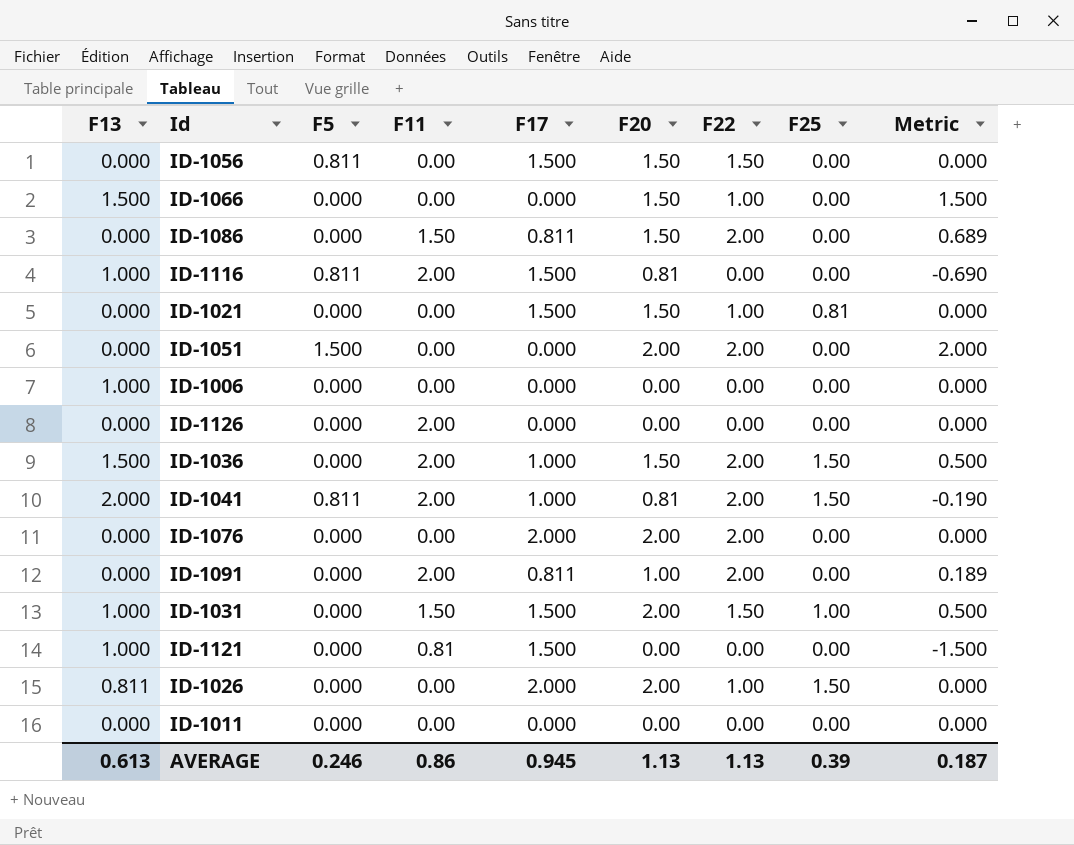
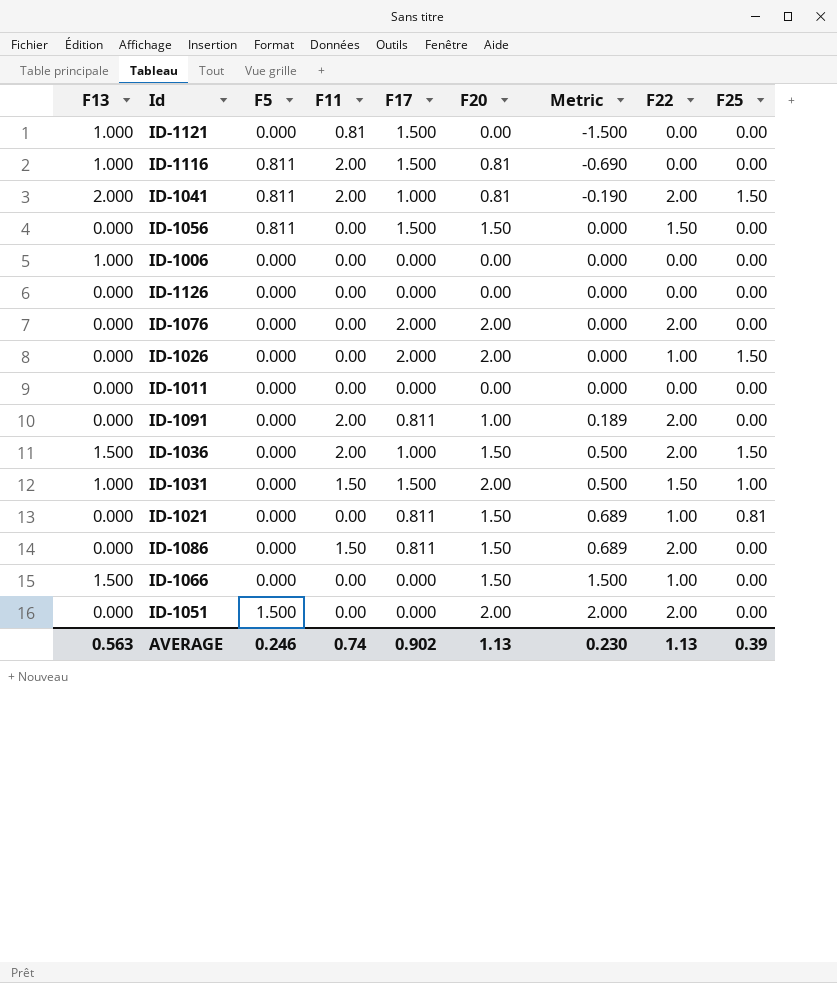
row order: none -> Metric ascending
column Metric | position: 9 -> 7
ID-1126 | F11: 2.00 -> 0.00
ID-1026 | F13: 0.811 -> 0.000
ID-1021 | F17: 1.500 -> 0.811
ID-1021 | Metric: 0.000 -> 0.689
AVERAGE | F13: 0.613 -> 0.563
AVERAGE | F11: 0.86 -> 0.74
AVERAGE | F17: 0.945 -> 0.902
AVERAGE | Metric: 0.187 -> 0.230

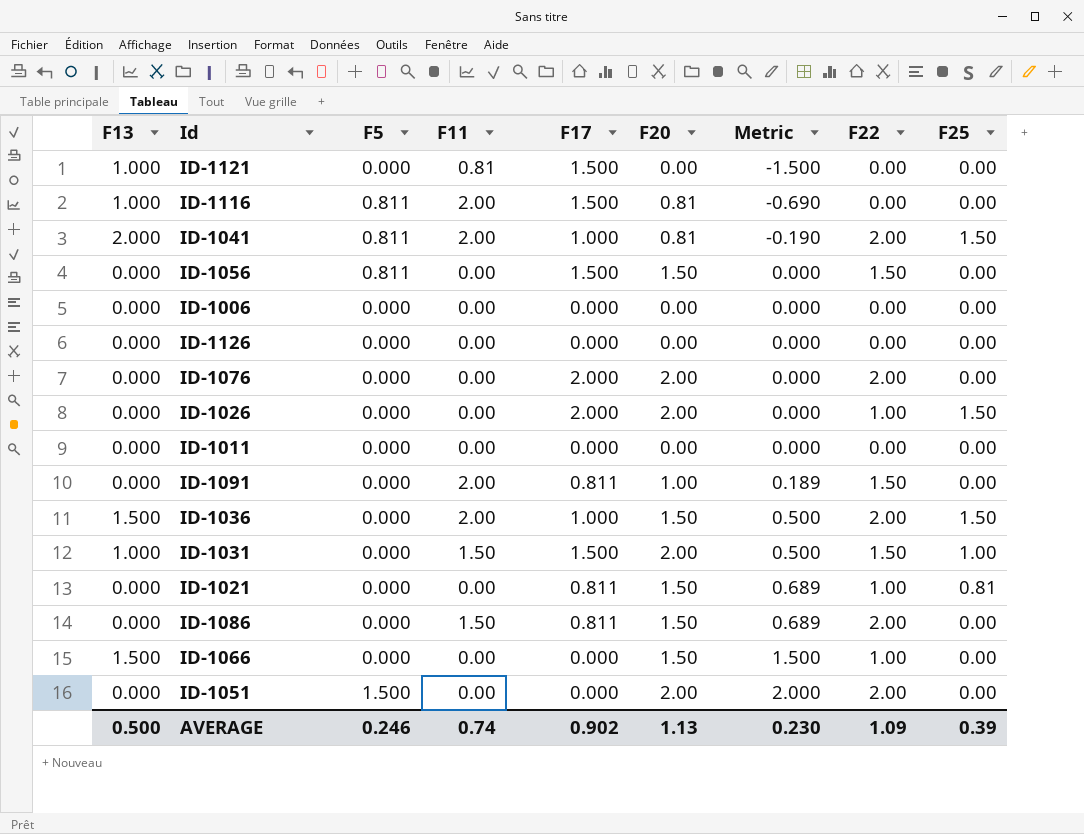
ID-1006 | F13: 1.000 -> 0.000
ID-1091 | F22: 2.00 -> 1.50
AVERAGE | F13: 0.563 -> 0.500
AVERAGE | F22: 1.13 -> 1.09

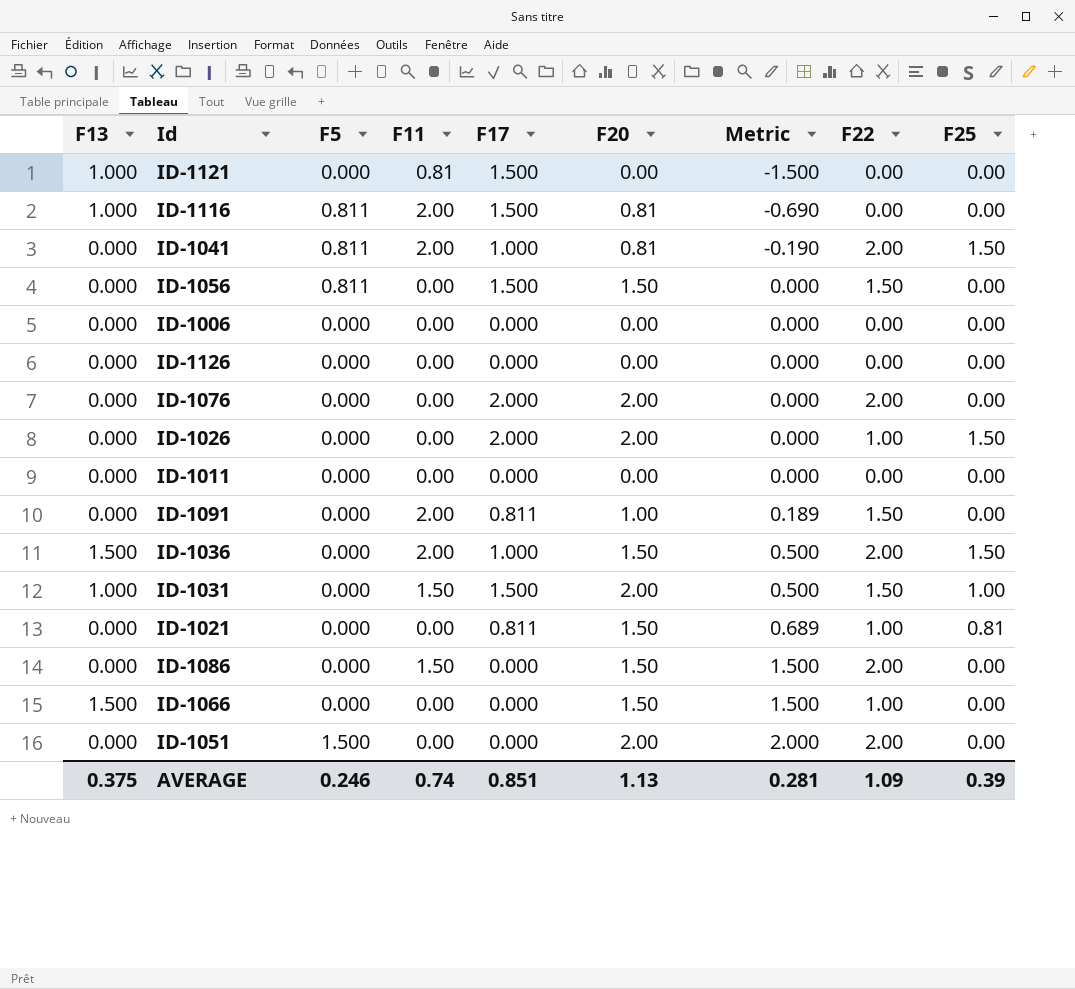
ID-1041 | F13: 2.000 -> 0.000
ID-1086 | F17: 0.811 -> 0.000
ID-1086 | Metric: 0.689 -> 1.500
AVERAGE | F13: 0.500 -> 0.375
AVERAGE | F17: 0.902 -> 0.851
AVERAGE | Metric: 0.230 -> 0.281

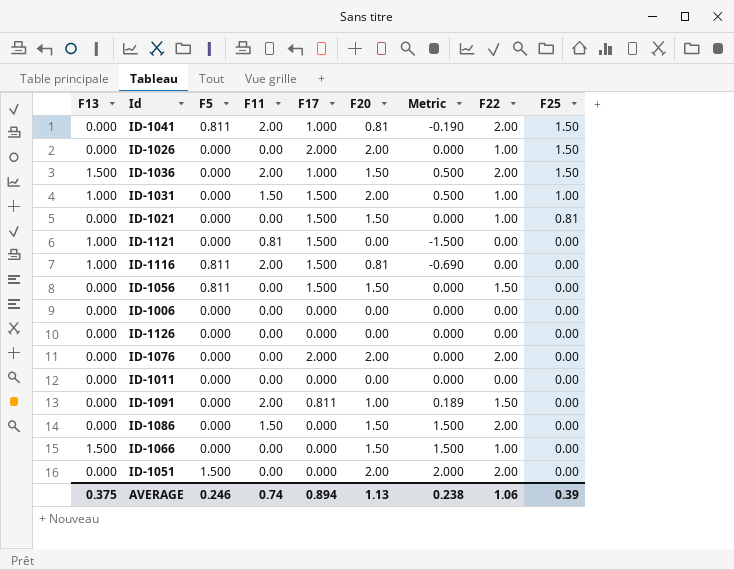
row order: Metric ascending -> F25 descending
ID-1031 | F22: 1.50 -> 1.00
ID-1021 | F17: 0.811 -> 1.500
ID-1021 | Metric: 0.689 -> 0.000
AVERAGE | F17: 0.851 -> 0.894
AVERAGE | Metric: 0.281 -> 0.238
AVERAGE | F22: 1.09 -> 1.06

